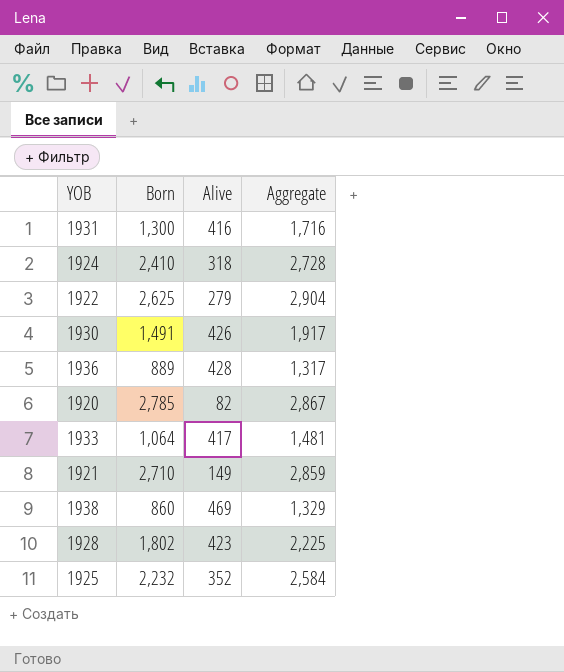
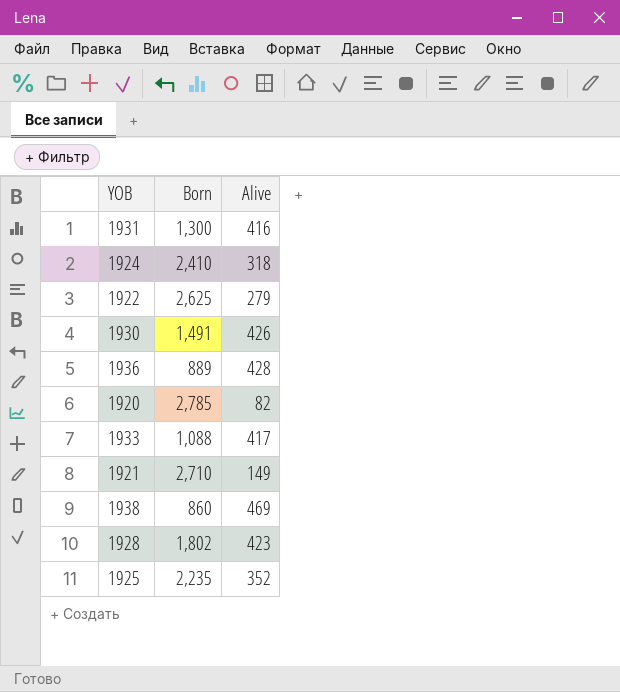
column Aggregate | formula: [Born] + [Alive] -> none
1933 | Born: 1,064 -> 1,088
1925 | Born: 2,232 -> 2,235

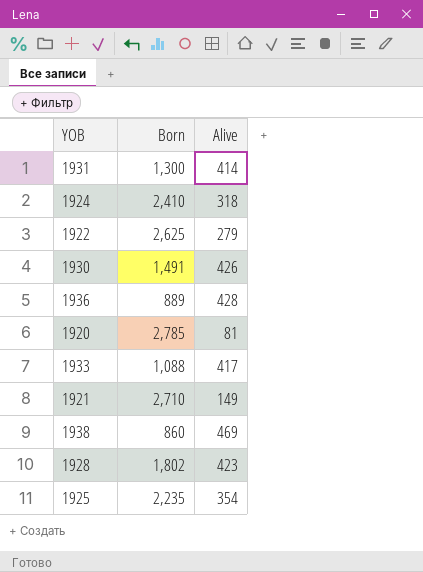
1931 | Alive: 416 -> 414
1920 | Alive: 82 -> 81
1925 | Alive: 352 -> 354

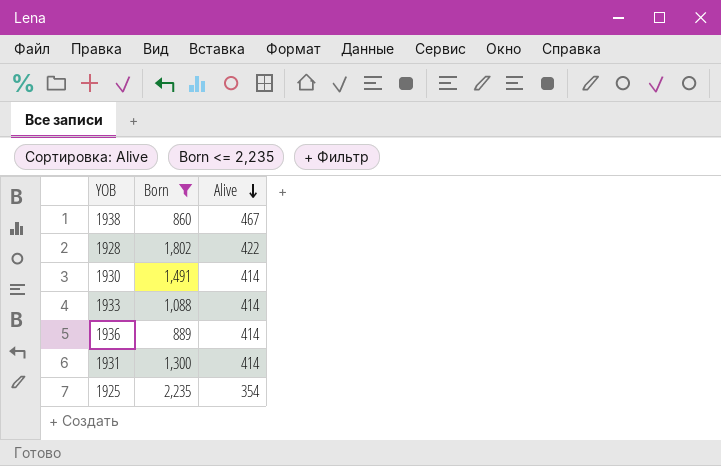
filter: none -> Born <= 2,235
row order: none -> Alive descending
1938 | Alive: 469 -> 467
1928 | Alive: 423 -> 422
1930 | Alive: 426 -> 414
1933 | Alive: 417 -> 414
1936 | Alive: 428 -> 414

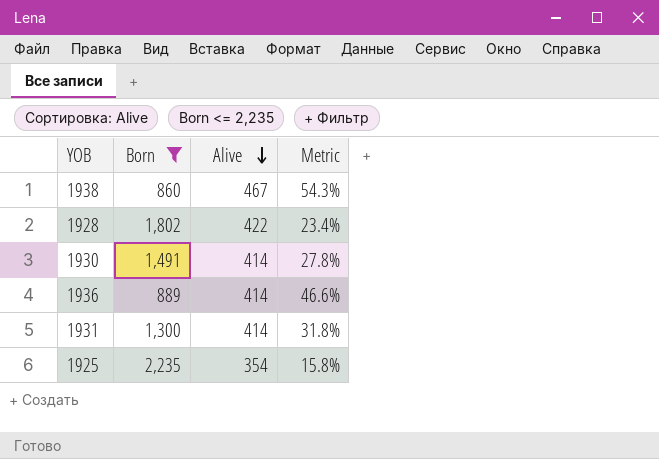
column Metric | formula: none -> [Alive] / [Born]
row 1933: 1,088 | 414 -> none

